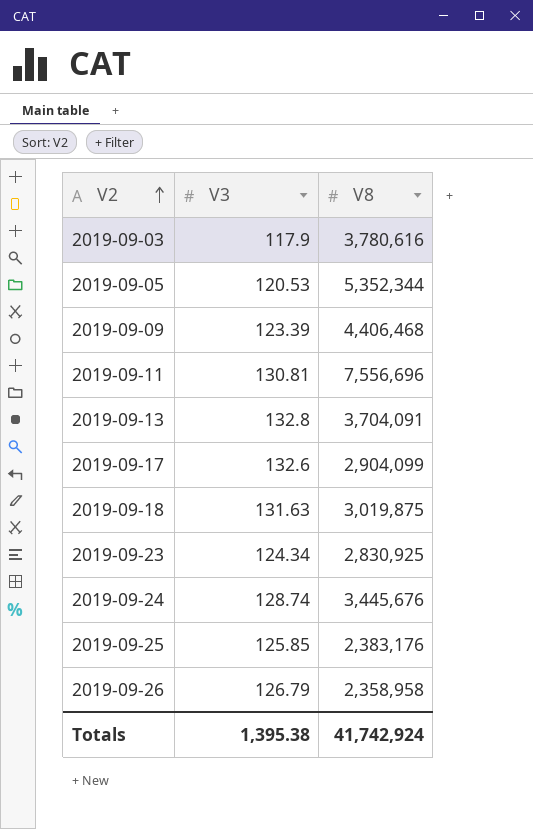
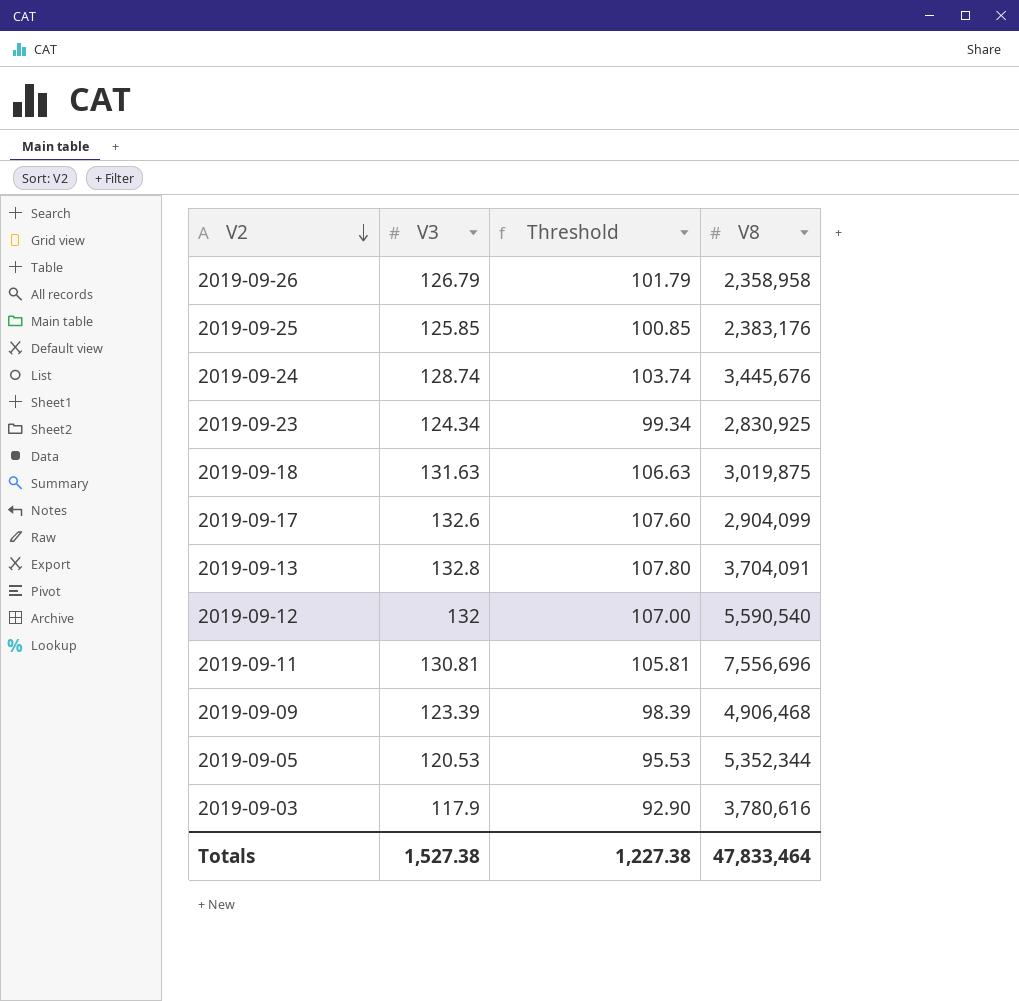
row order: V2 ascending -> V2 descending
column Threshold | formula: none -> [V3] - 25
row 2019-09-12: none -> 132 | 107.00 | 5,590,540
2019-09-09 | V8: 4,406,468 -> 4,906,468
Totals | V3: 1,395.38 -> 1,527.38
Totals | V8: 41,742,924 -> 47,833,464

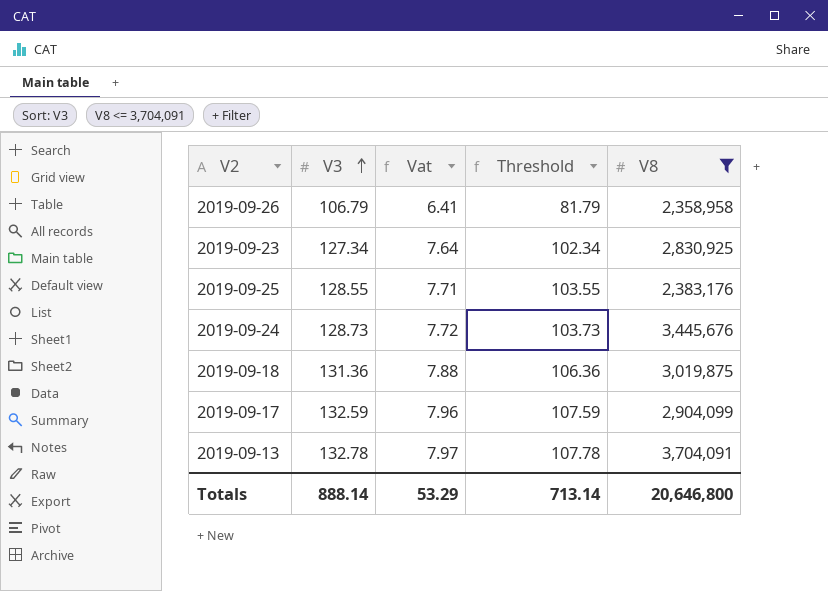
filter: none -> V8 <= 3,704,091
row order: V2 descending -> V3 ascending
column Vat | formula: none -> [V3] * 0.06
2019-09-26 | V3: 126.79 -> 106.79
2019-09-26 | Threshold: 101.79 -> 81.79
2019-09-23 | V3: 124.34 -> 127.34
2019-09-23 | Threshold: 99.34 -> 102.34
2019-09-25 | V3: 125.85 -> 128.55
2019-09-25 | Threshold: 100.85 -> 103.55
2019-09-24 | V3: 128.74 -> 128.73
2019-09-24 | Threshold: 103.74 -> 103.73
2019-09-18 | V3: 131.63 -> 131.36
2019-09-18 | Threshold: 106.63 -> 106.36
2019-09-17 | V3: 132.6 -> 132.59
2019-09-17 | Threshold: 107.60 -> 107.59
2019-09-13 | V3: 132.8 -> 132.78
2019-09-13 | Threshold: 107.80 -> 107.78
Totals | V3: 1,527.38 -> 888.14
Totals | Threshold: 1,227.38 -> 713.14
Totals | V8: 47,833,464 -> 20,646,800

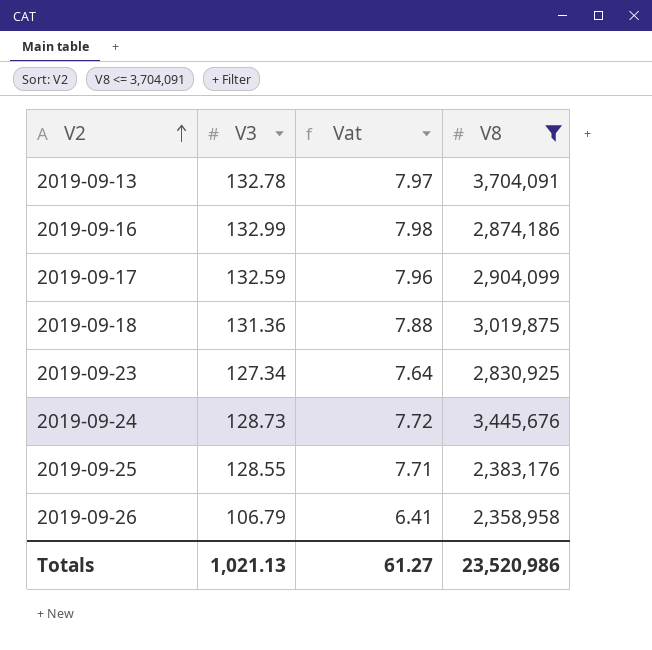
row order: V3 ascending -> V2 ascending
column Threshold | formula: [V3] - 25 -> none
row 2019-09-16: none -> 132.99 | 7.98 | 2,874,186
Totals | V3: 888.14 -> 1,021.13
Totals | Vat: 53.29 -> 61.27
Totals | V8: 20,646,800 -> 23,520,986

